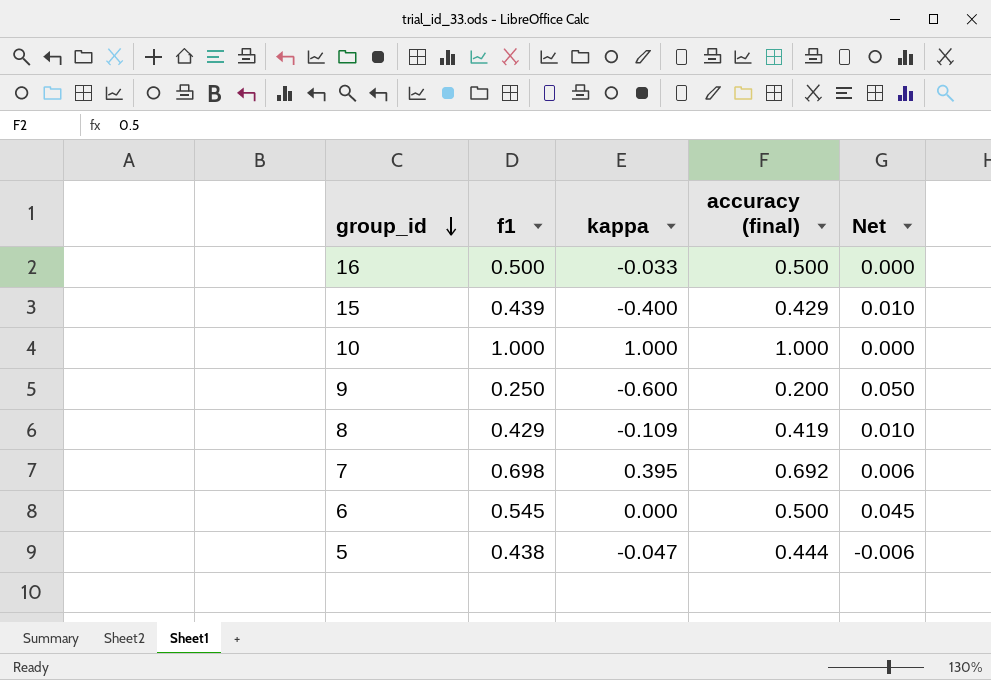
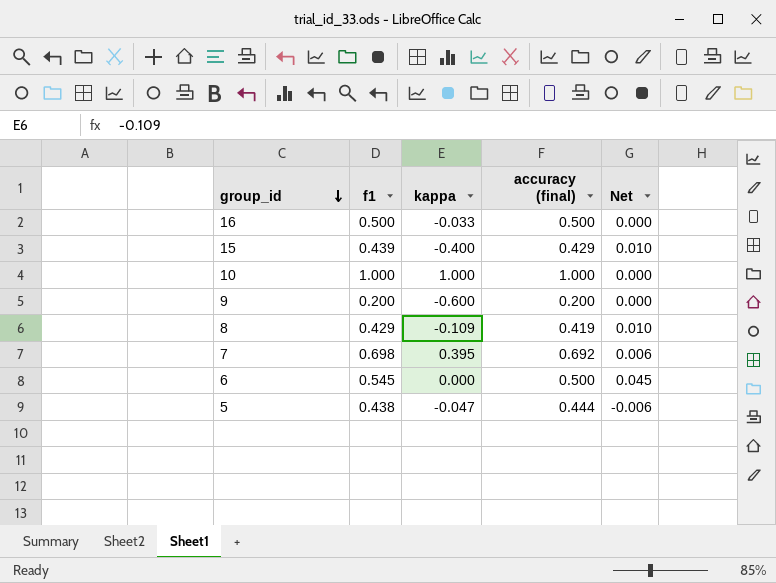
9 | f1: 0.250 -> 0.200
9 | Net: 0.050 -> 0.000

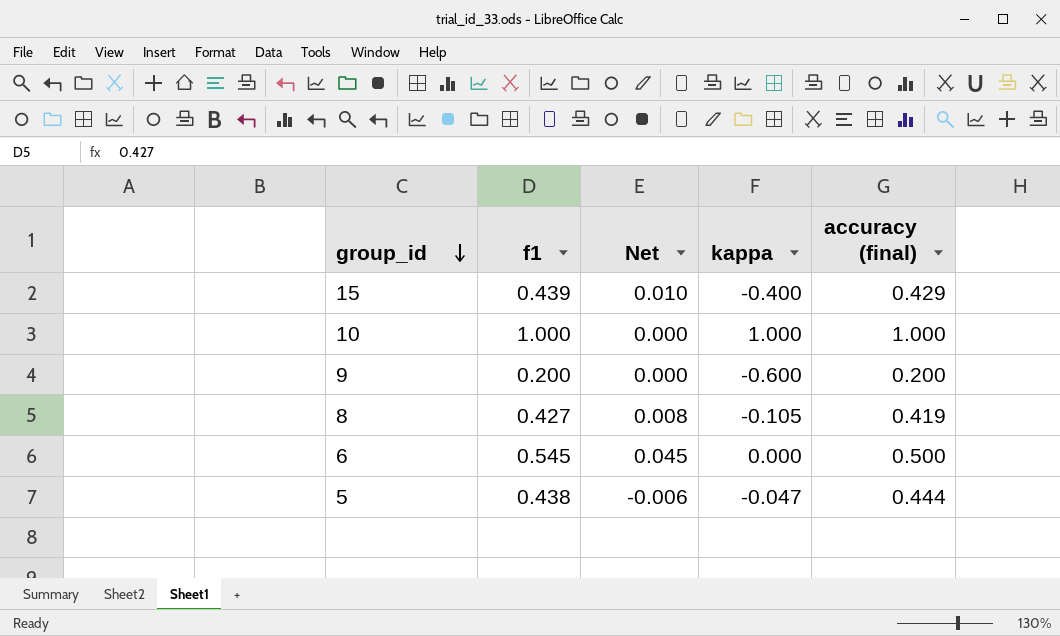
column Net | position: 5 -> 3
row 16: 0.500 | -0.033 | 0.500 | 0.000 -> none
row 7: 0.698 | 0.395 | 0.692 | 0.006 -> none
8 | f1: 0.429 -> 0.427
8 | Net: 0.010 -> 0.008
8 | kappa: -0.109 -> -0.105

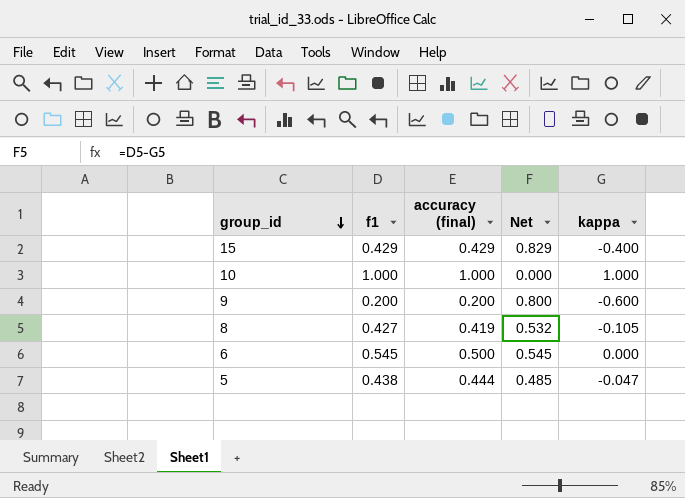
column accuracy (final) | position: 5 -> 3
column Net | formula: [f1] - [accuracy (final)] -> [f1] - [kappa]
15 | f1: 0.439 -> 0.429

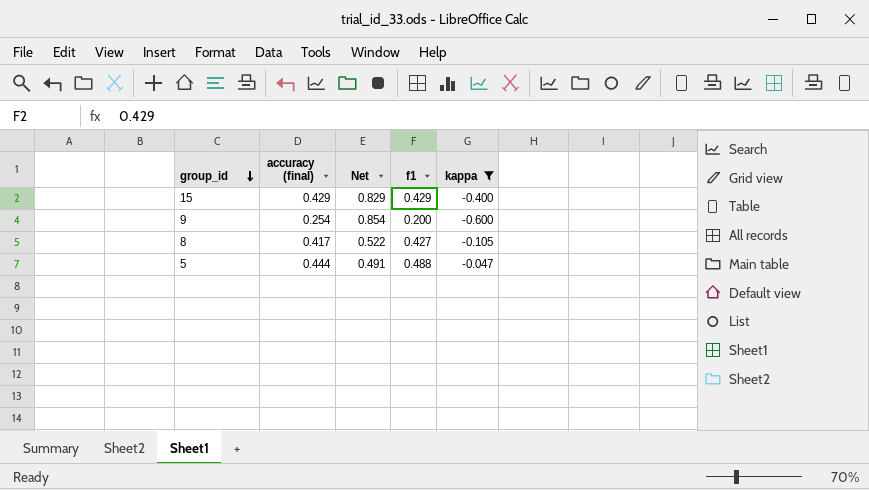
filter: none -> kappa <= -0.047
column Net | formula: [f1] - [kappa] -> [accuracy (final)] - [kappa]
column f1 | position: 2 -> 4
9 | accuracy (final): 0.200 -> 0.254
8 | accuracy (final): 0.419 -> 0.417
5 | f1: 0.438 -> 0.488

